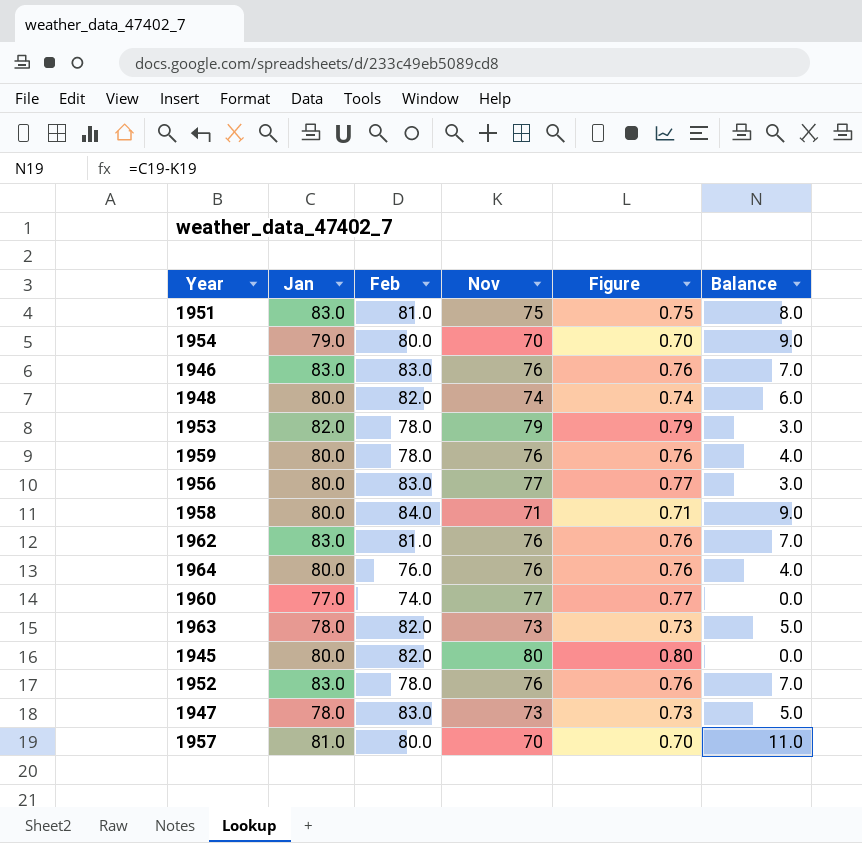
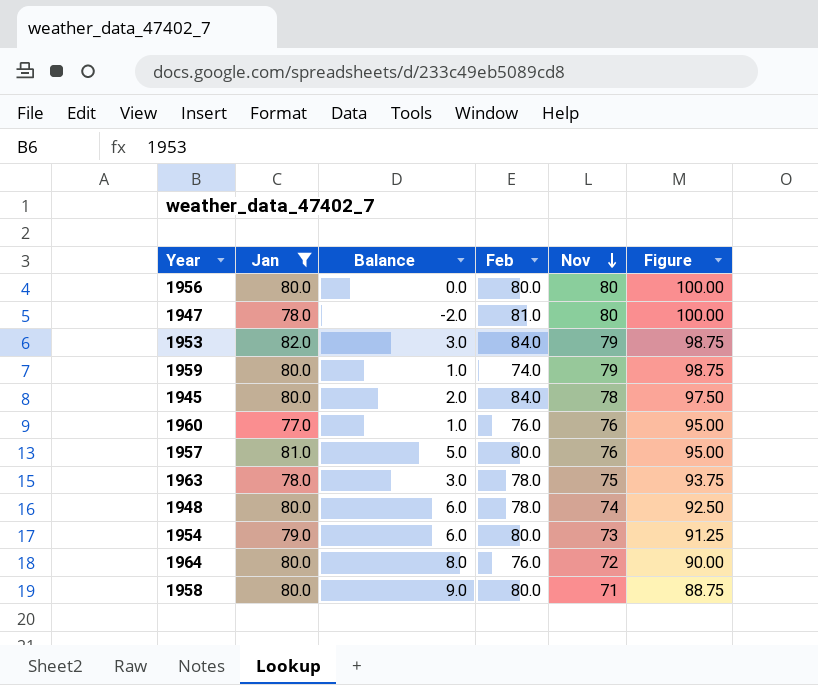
filter: none -> Jan != 83.0
row order: none -> Nov descending
column Balance | position: 6 -> 3
column Figure | formula: [Nov] * 0.01 -> [Nov] * 1.25
1956 | Balance: 3.0 -> 0.0
1956 | Feb: 83.0 -> 80.0
1956 | Nov: 77 -> 80
1947 | Balance: 5.0 -> -2.0
1947 | Feb: 83.0 -> 81.0
1947 | Nov: 73 -> 80
1953 | Feb: 78.0 -> 84.0
1959 | Balance: 4.0 -> 1.0
1959 | Feb: 78.0 -> 74.0
1959 | Nov: 76 -> 79
1945 | Balance: 0.0 -> 2.0
1945 | Feb: 82.0 -> 84.0
1945 | Nov: 80 -> 78
1960 | Balance: 0.0 -> 1.0
1960 | Feb: 74.0 -> 76.0
1960 | Nov: 77 -> 76
1957 | Balance: 11.0 -> 5.0
1957 | Nov: 70 -> 76
1963 | Balance: 5.0 -> 3.0
1963 | Feb: 82.0 -> 78.0
1963 | Nov: 73 -> 75
1948 | Feb: 82.0 -> 78.0
1954 | Balance: 9.0 -> 6.0
1954 | Nov: 70 -> 73
1964 | Balance: 4.0 -> 8.0
1964 | Nov: 76 -> 72
1958 | Feb: 84.0 -> 80.0

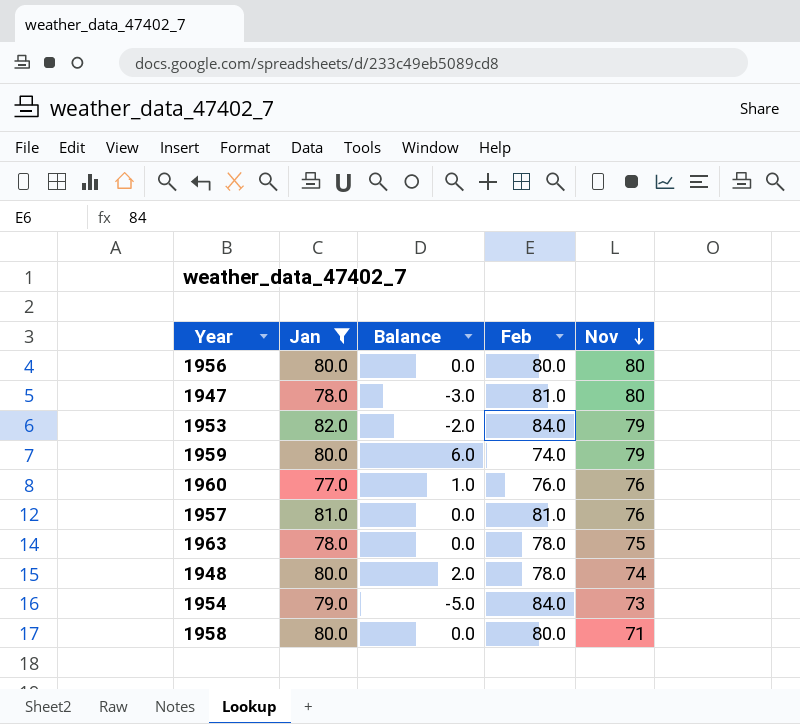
column Figure | formula: [Nov] * 1.25 -> none
column Balance | formula: [Jan] - [Nov] -> [Jan] - [Feb]
row 1945: 80.0 | 2.0 | 84.0 | 78 | 97.50 -> none
row 1964: 80.0 | 8.0 | 76.0 | 72 | 90.00 -> none
1957 | Feb: 80.0 -> 81.0
1954 | Feb: 80.0 -> 84.0

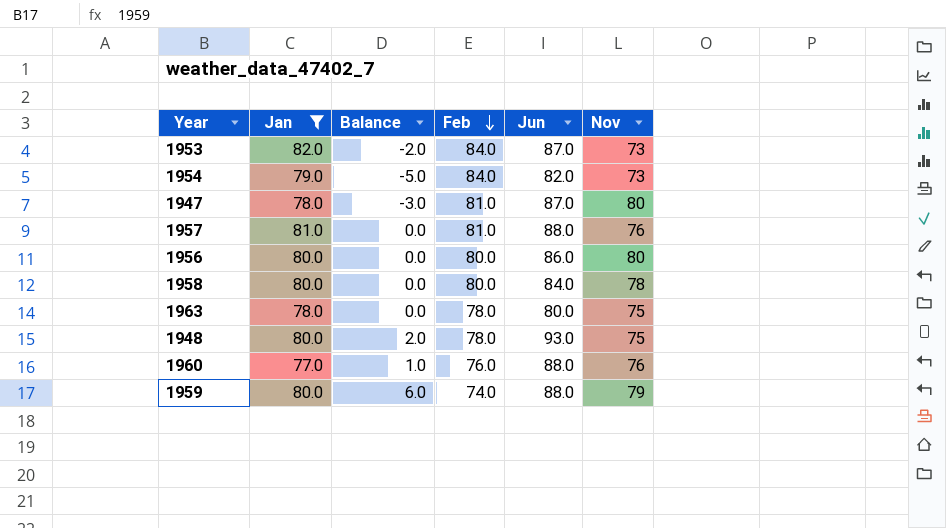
row order: Nov descending -> Feb descending
column Jun | position: none -> 5
1953 | Nov: 79 -> 73
1958 | Nov: 71 -> 78
1948 | Nov: 74 -> 75

